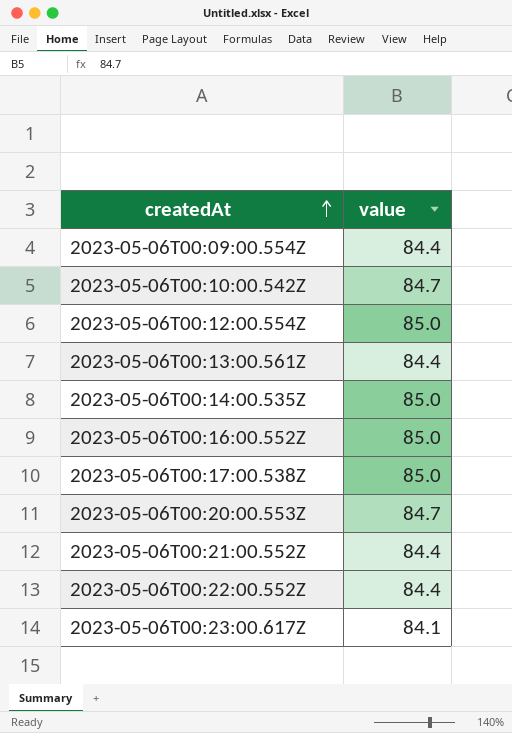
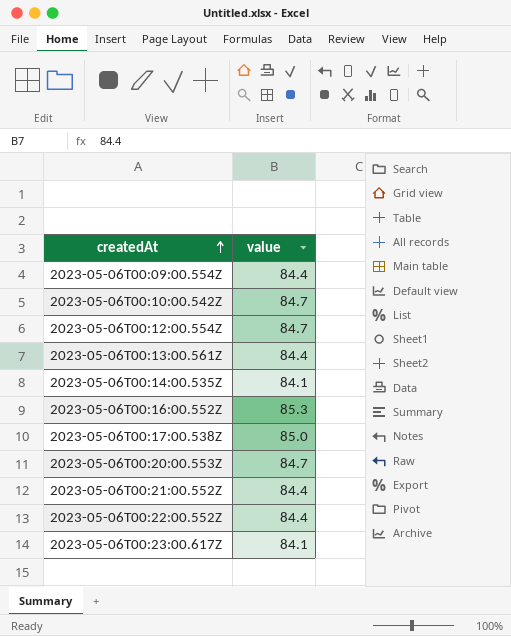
2023-05-06T00:12:00.554Z | value: 85.0 -> 84.7
2023-05-06T00:14:00.535Z | value: 85.0 -> 84.1
2023-05-06T00:16:00.552Z | value: 85.0 -> 85.3

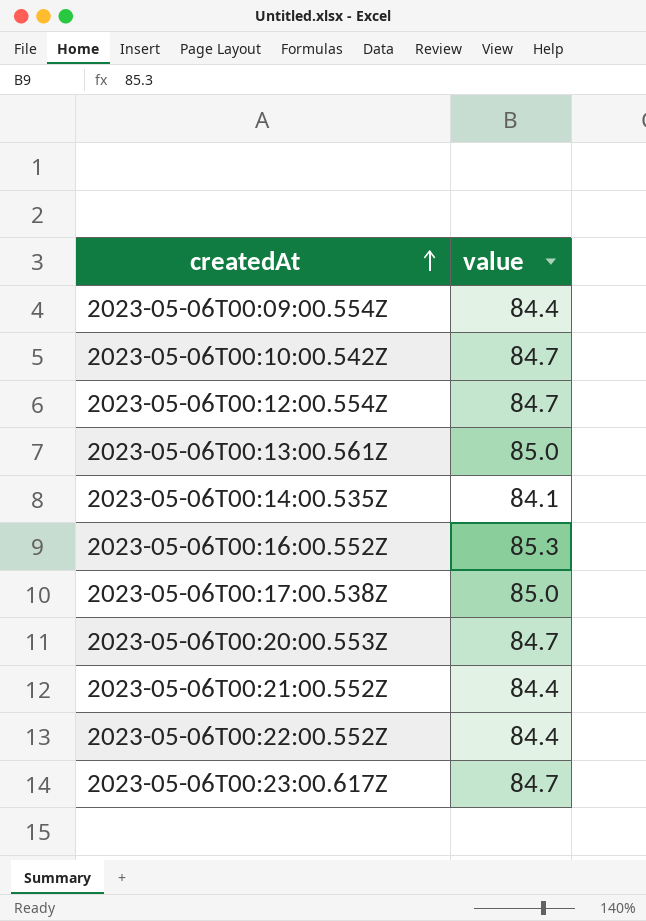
2023-05-06T00:13:00.561Z | value: 84.4 -> 85.0
2023-05-06T00:23:00.617Z | value: 84.1 -> 84.7

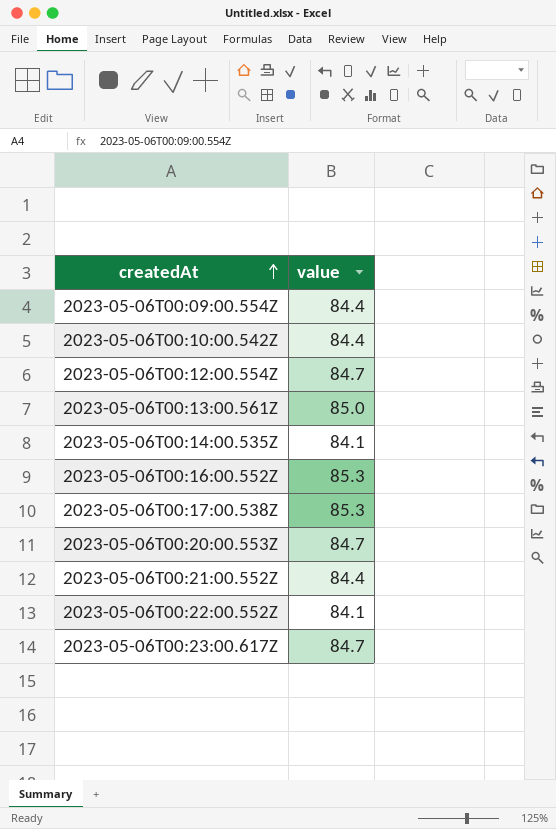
2023-05-06T00:10:00.542Z | value: 84.7 -> 84.4
2023-05-06T00:17:00.538Z | value: 85.0 -> 85.3
2023-05-06T00:22:00.552Z | value: 84.4 -> 84.1

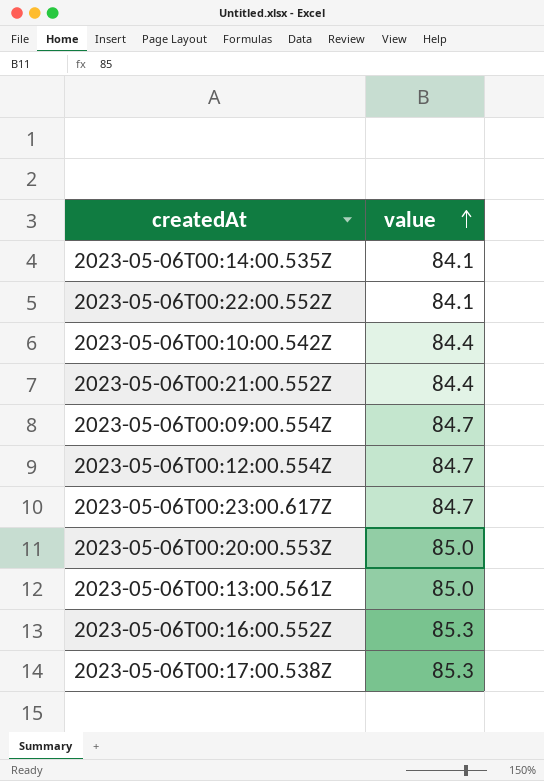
row order: createdAt ascending -> value ascending
2023-05-06T00:09:00.554Z | value: 84.4 -> 84.7
2023-05-06T00:20:00.553Z | value: 84.7 -> 85.0

